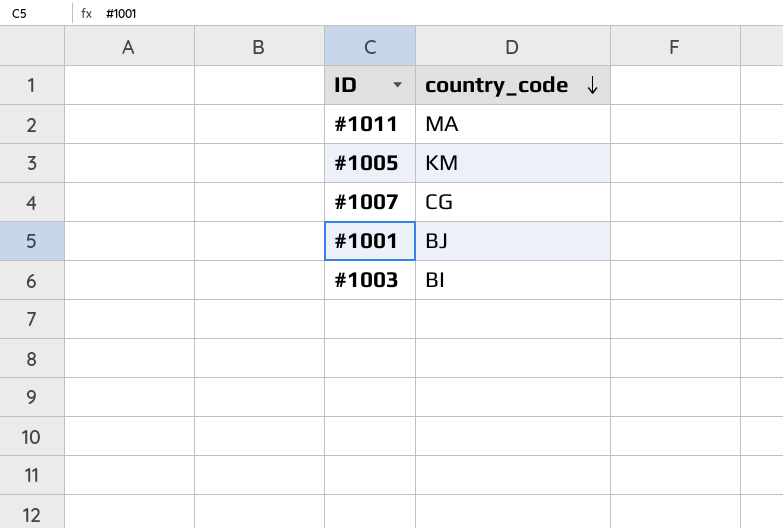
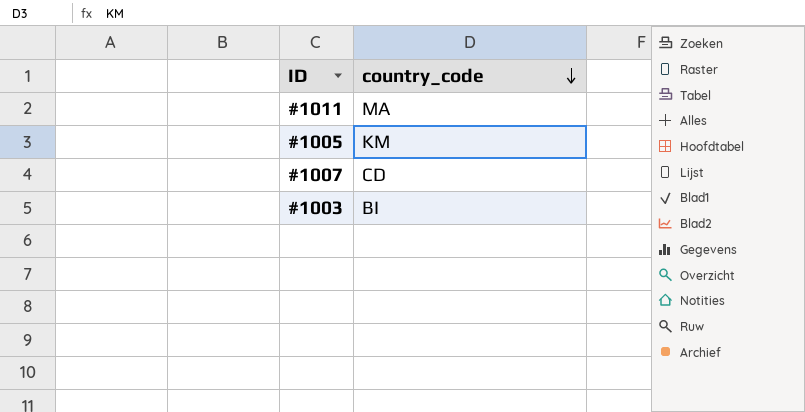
row #1001: BJ -> none
#1007 | country_code: CG -> CD

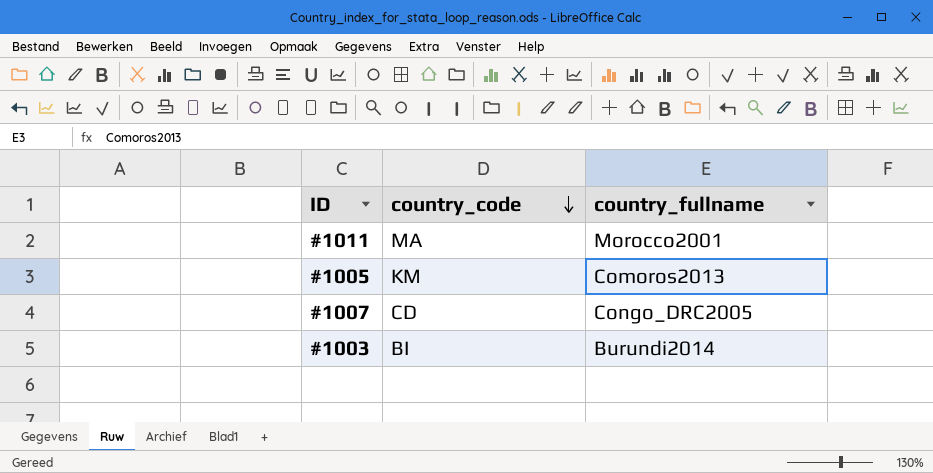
column country_fullname | position: none -> 3

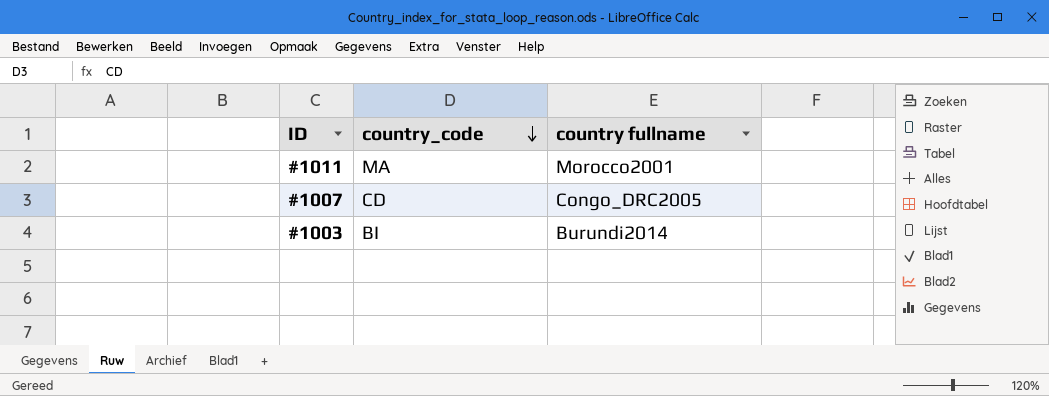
column name: country_fullname -> country fullname
row #1005: KM | Comoros2013 -> none

